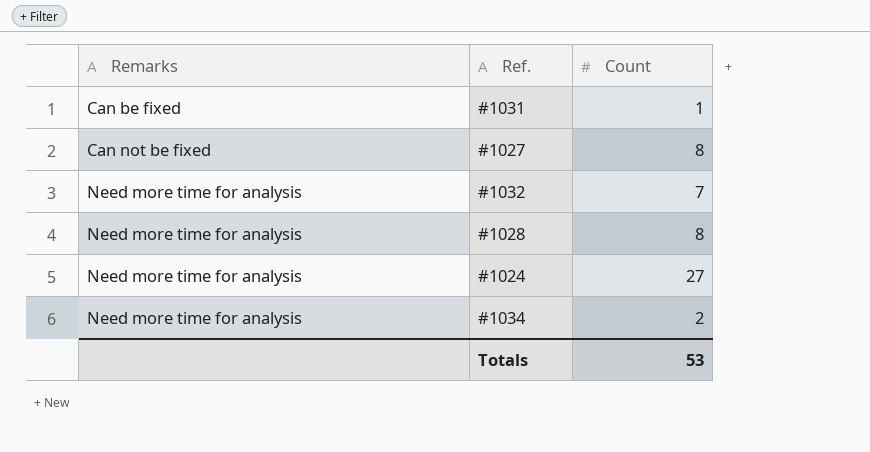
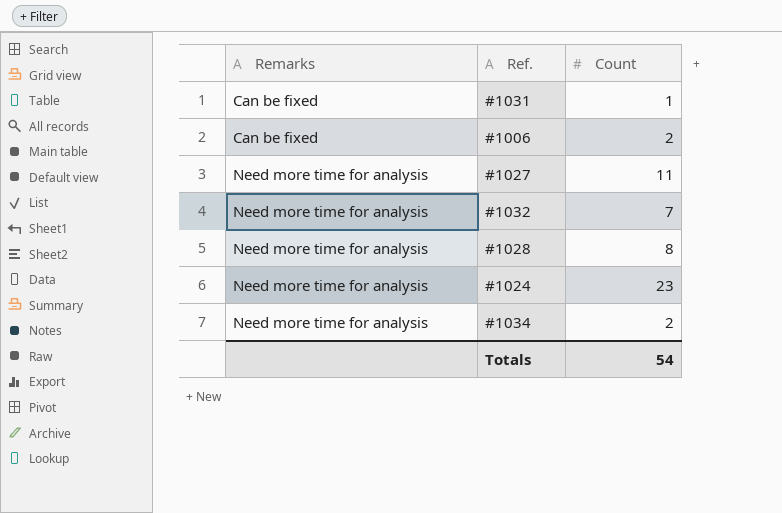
row #1006: none -> Can be fixed | 2
#1027 | Remarks: Can not be fixed -> Need more time for analysis
#1027 | Count: 8 -> 11
#1024 | Count: 27 -> 23
Totals | Count: 53 -> 54

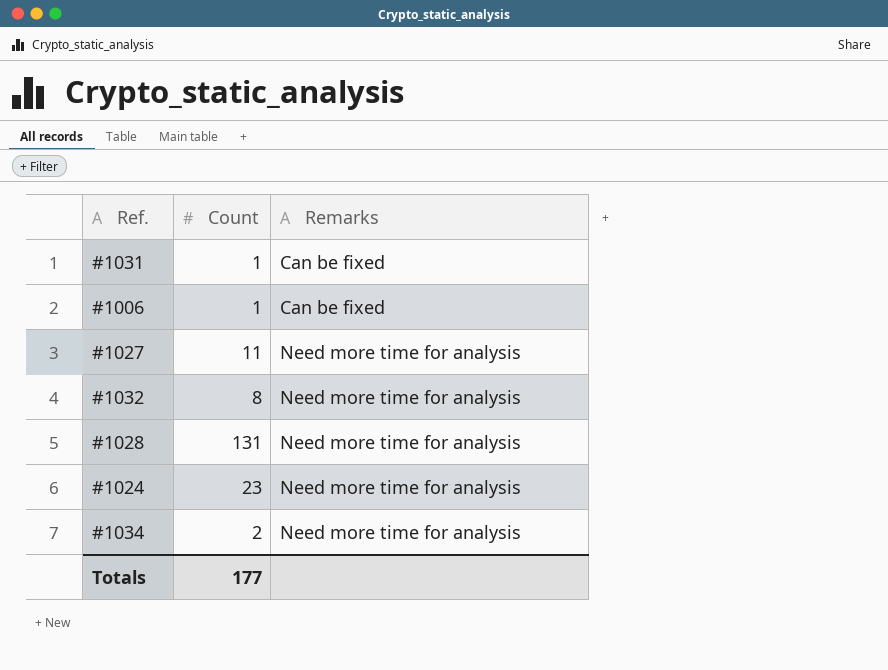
column Remarks | position: 1 -> 3
#1006 | Count: 2 -> 1
#1032 | Count: 7 -> 8
#1028 | Count: 8 -> 131
Totals | Count: 54 -> 177

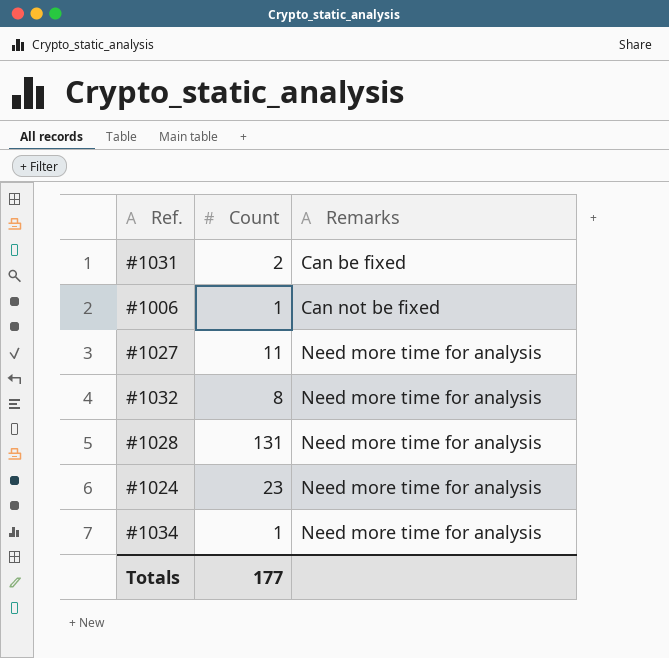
#1031 | Count: 1 -> 2
#1006 | Remarks: Can be fixed -> Can not be fixed
#1034 | Count: 2 -> 1

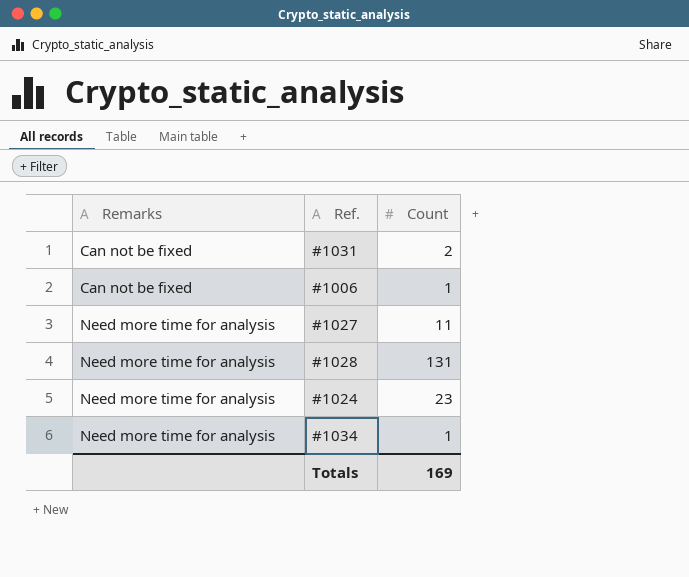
column Remarks | position: 3 -> 1
row #1032: 8 | Need more time for analysis -> none
#1031 | Remarks: Can be fixed -> Can not be fixed
Totals | Count: 177 -> 169

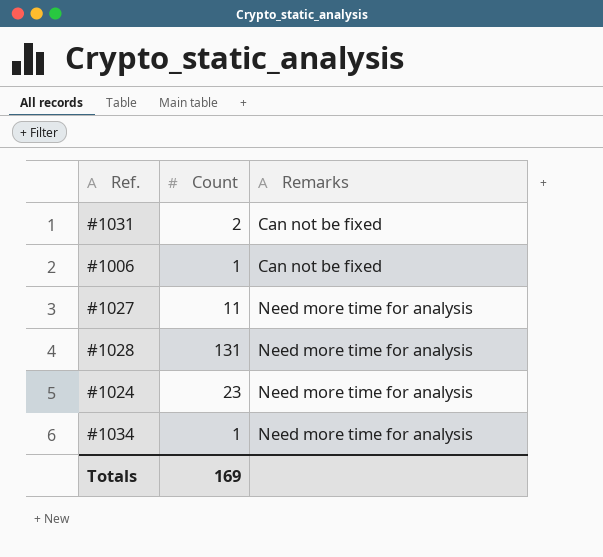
column Remarks | position: 1 -> 3

